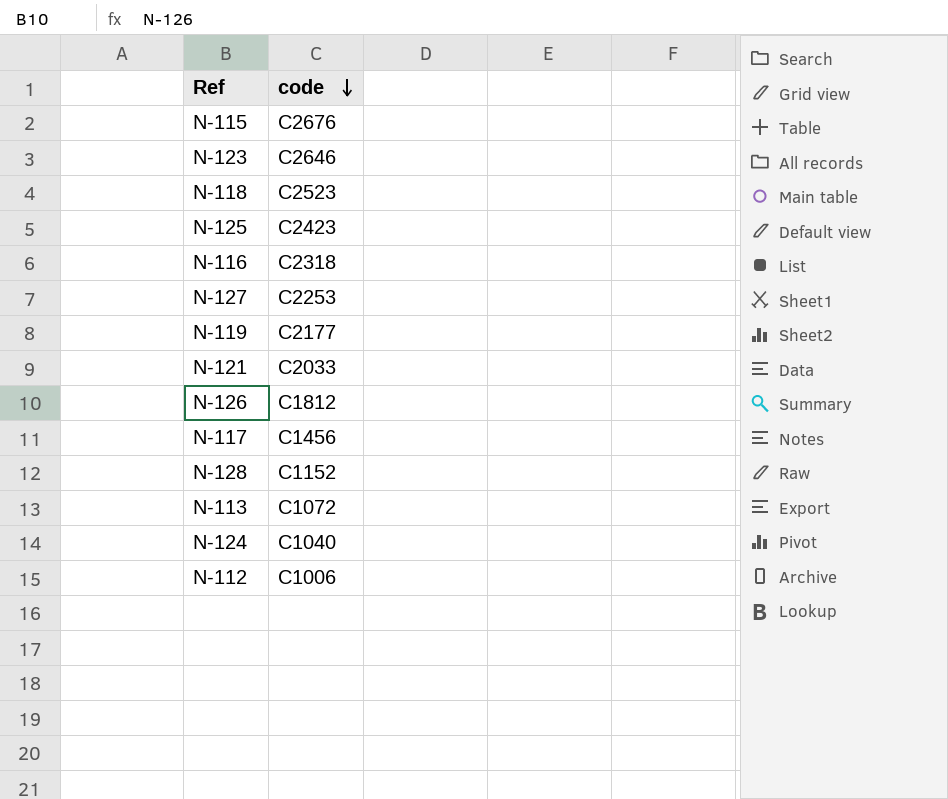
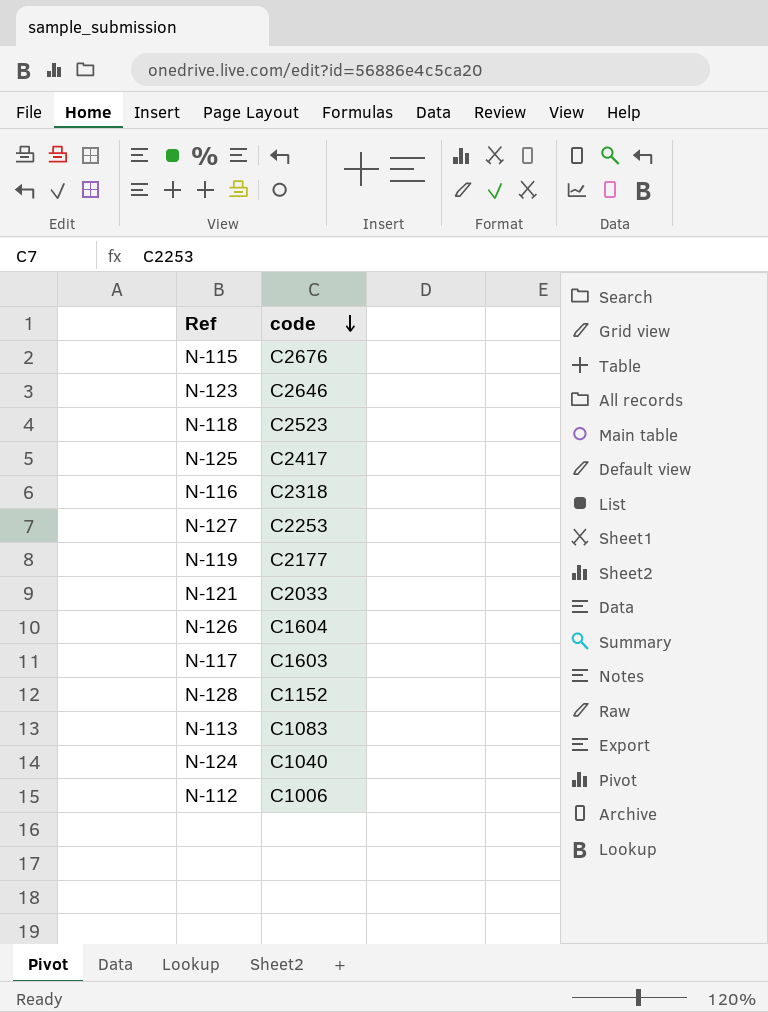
N-125 | code: C2423 -> C2417
N-126 | code: C1812 -> C1604
N-117 | code: C1456 -> C1603
N-113 | code: C1072 -> C1083

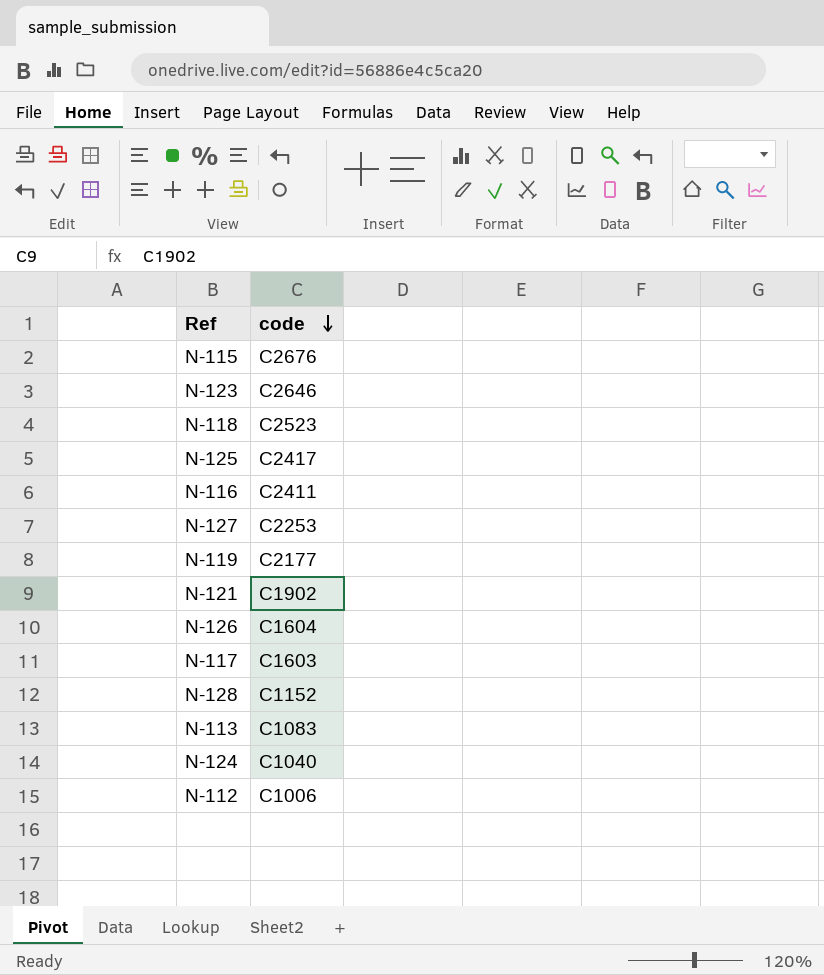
N-116 | code: C2318 -> C2411
N-121 | code: C2033 -> C1902

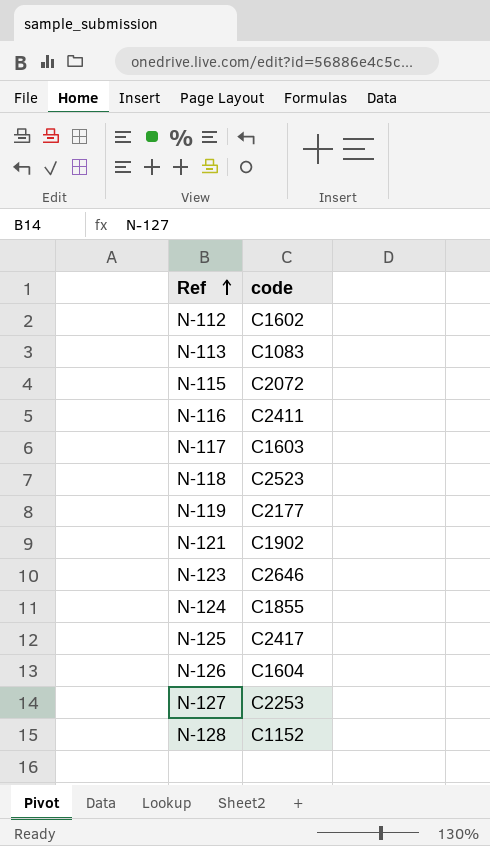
row order: code descending -> Ref ascending
N-112 | code: C1006 -> C1602
N-115 | code: C2676 -> C2072
N-124 | code: C1040 -> C1855

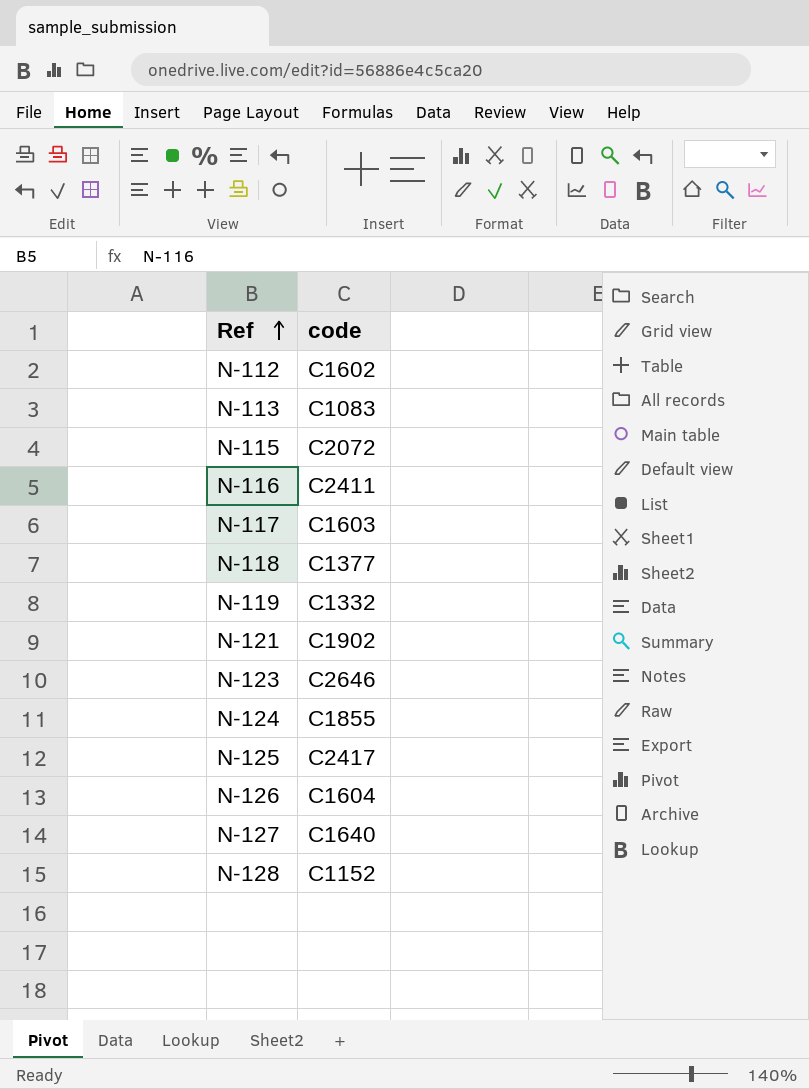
N-118 | code: C2523 -> C1377
N-119 | code: C2177 -> C1332
N-127 | code: C2253 -> C1640

